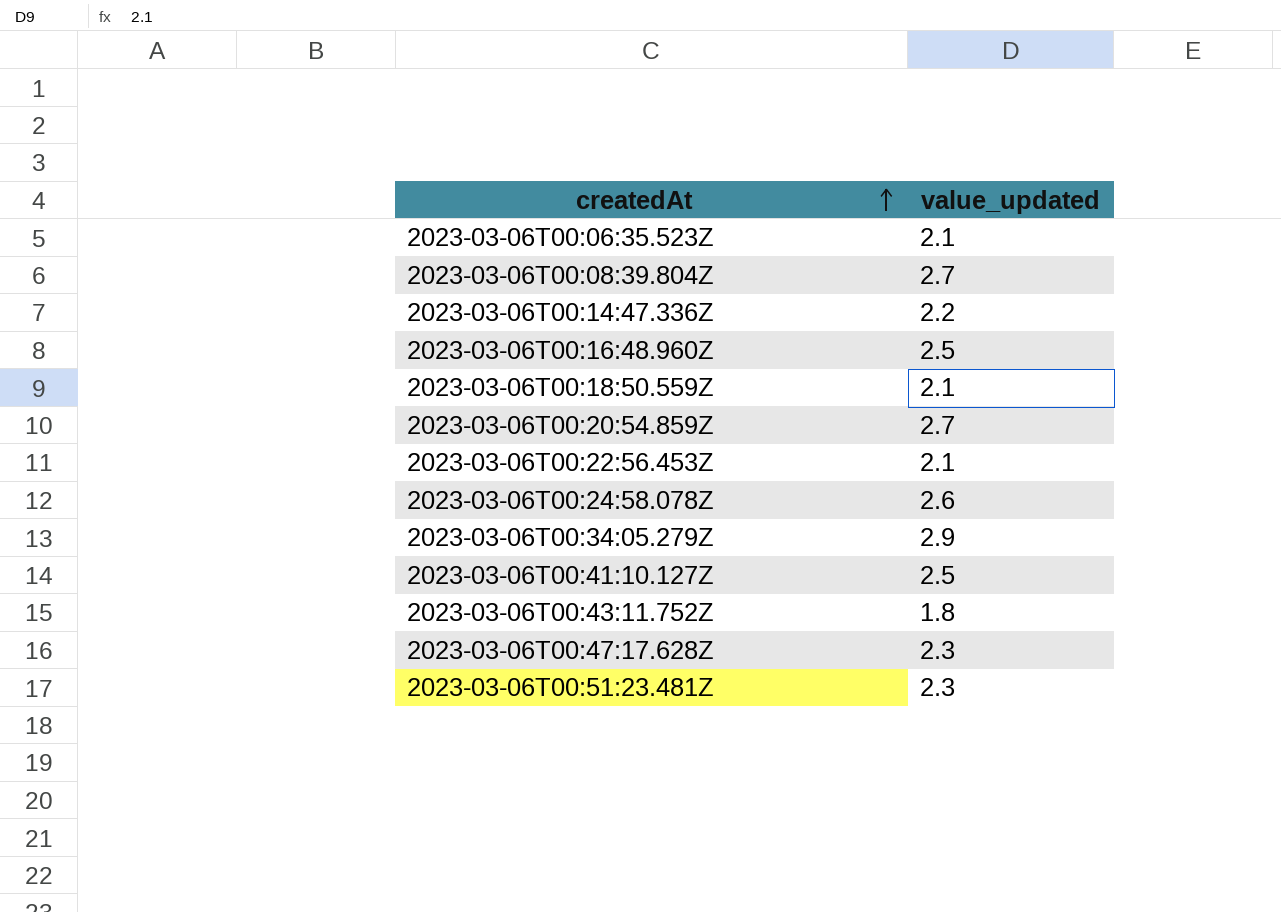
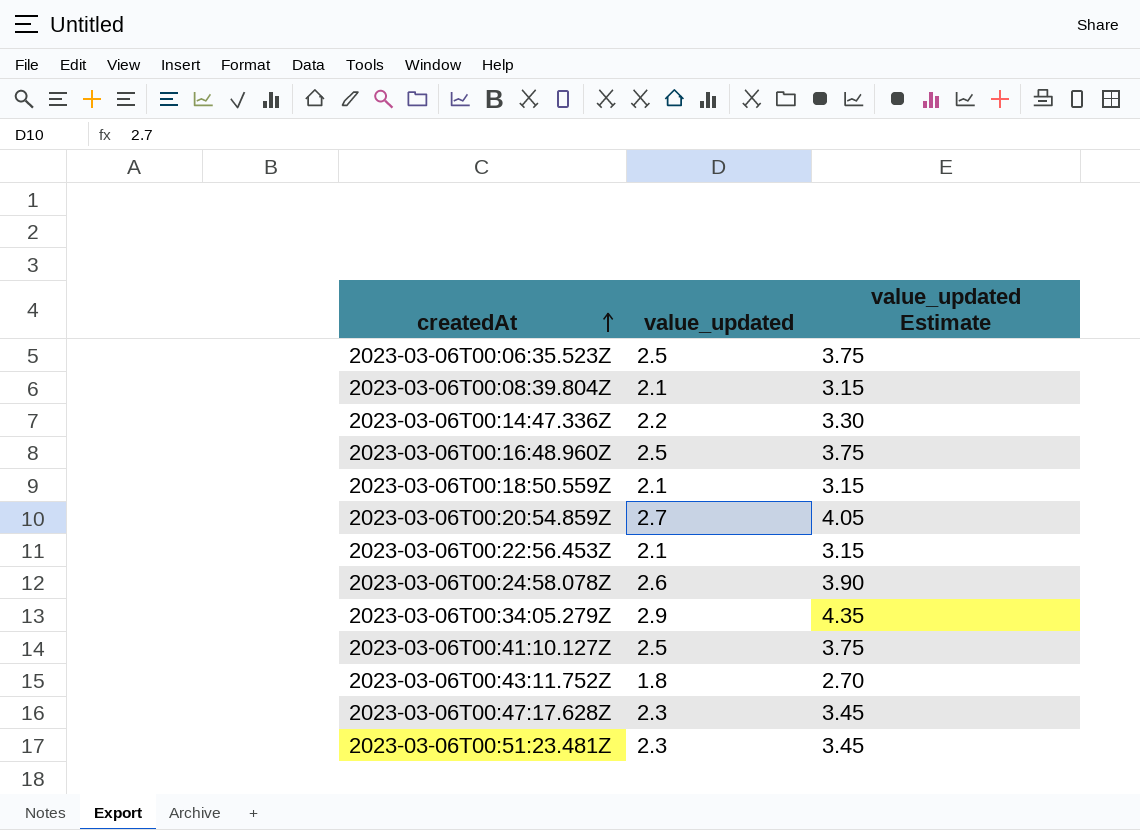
column value_updated Estimate | formula: none -> [value_updated] * 1.5
2023-03-06T00:06:35.523Z | value_updated: 2.1 -> 2.5
2023-03-06T00:08:39.804Z | value_updated: 2.7 -> 2.1

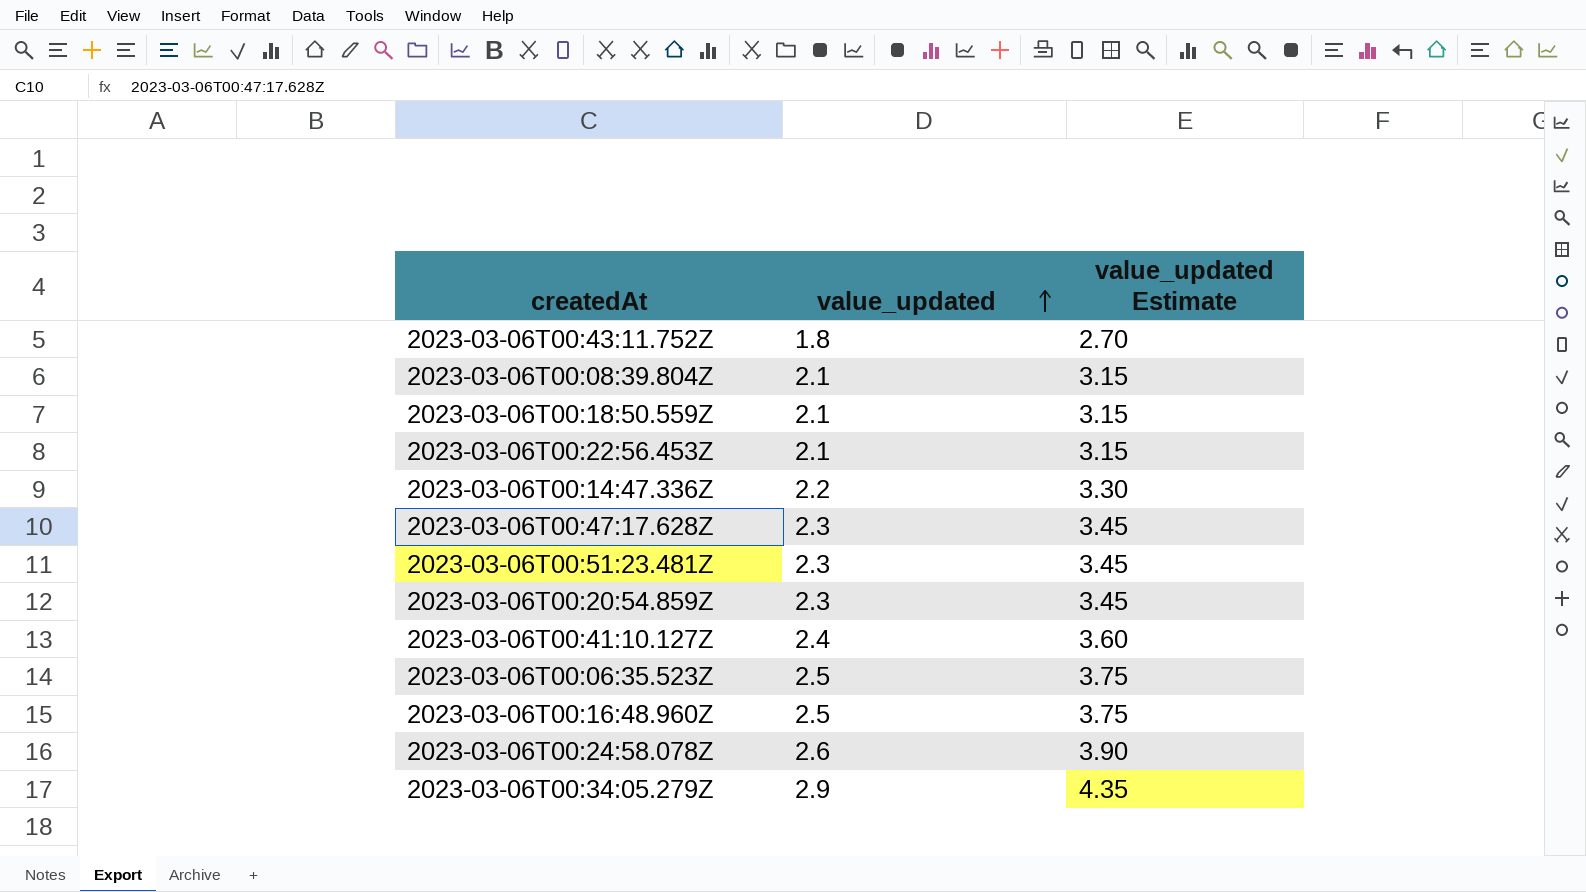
row order: createdAt ascending -> value_updated ascending
2023-03-06T00:20:54.859Z | value_updated: 2.7 -> 2.3
2023-03-06T00:20:54.859Z | value_updated Estimate: 4.05 -> 3.45
2023-03-06T00:41:10.127Z | value_updated: 2.5 -> 2.4
2023-03-06T00:41:10.127Z | value_updated Estimate: 3.75 -> 3.60

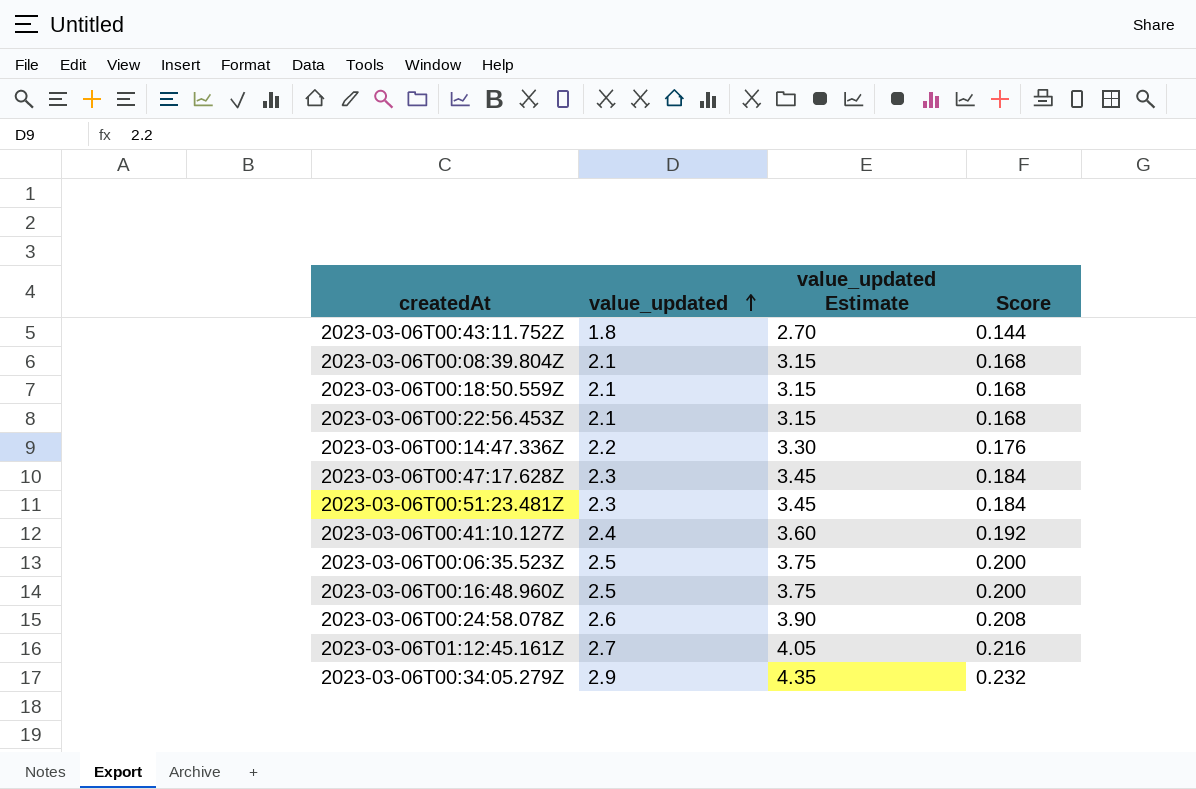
column Score | formula: none -> [value_updated] * 0.08
row 2023-03-06T00:20:54.859Z: 2.3 | 3.45 -> none
row 2023-03-06T01:12:45.161Z: none -> 2.7 | 4.05 | 0.216

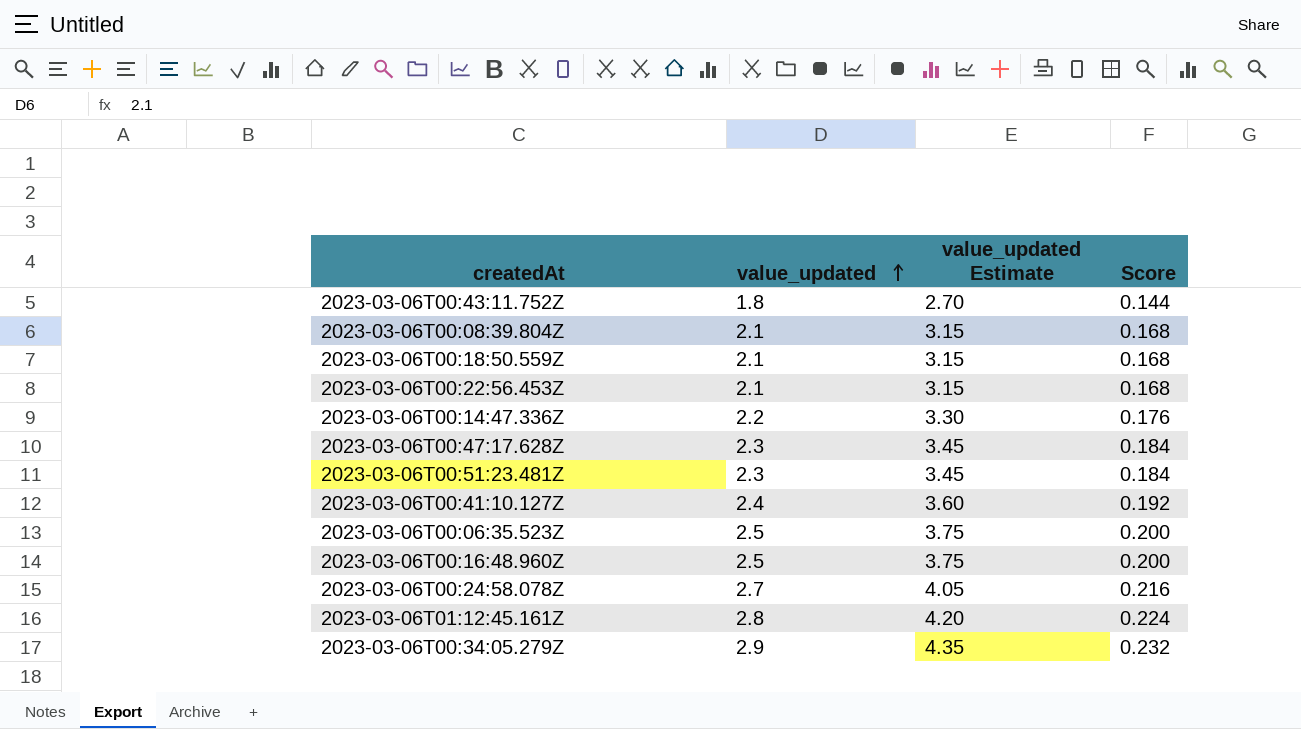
2023-03-06T00:24:58.078Z | value_updated: 2.6 -> 2.7
2023-03-06T00:24:58.078Z | value_updated Estimate: 3.90 -> 4.05
2023-03-06T00:24:58.078Z | Score: 0.208 -> 0.216
2023-03-06T01:12:45.161Z | value_updated: 2.7 -> 2.8
2023-03-06T01:12:45.161Z | value_updated Estimate: 4.05 -> 4.20
2023-03-06T01:12:45.161Z | Score: 0.216 -> 0.224

